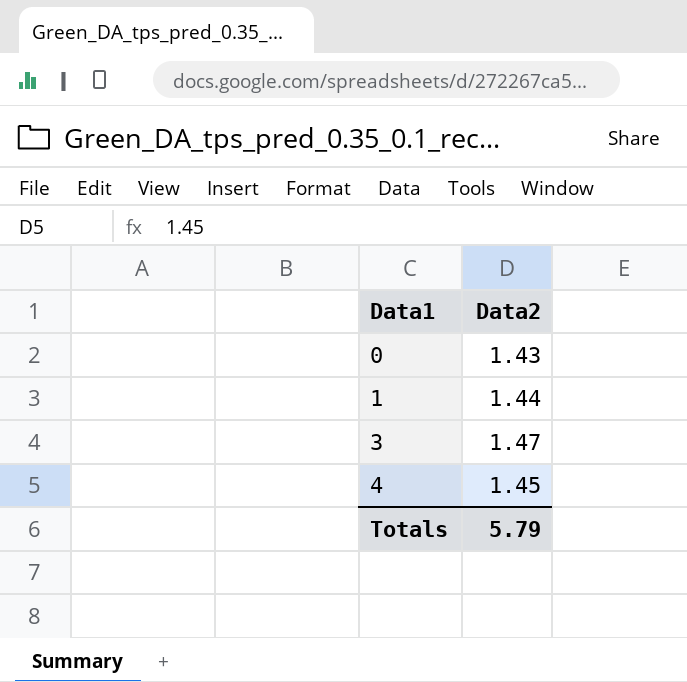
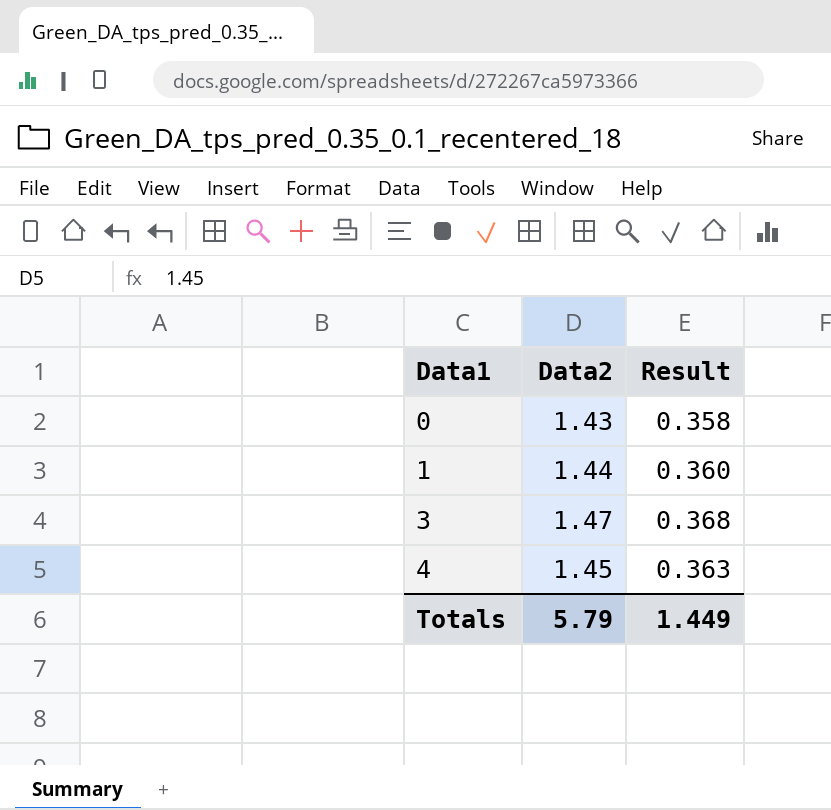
column Result | formula: none -> [Data2] * 0.25

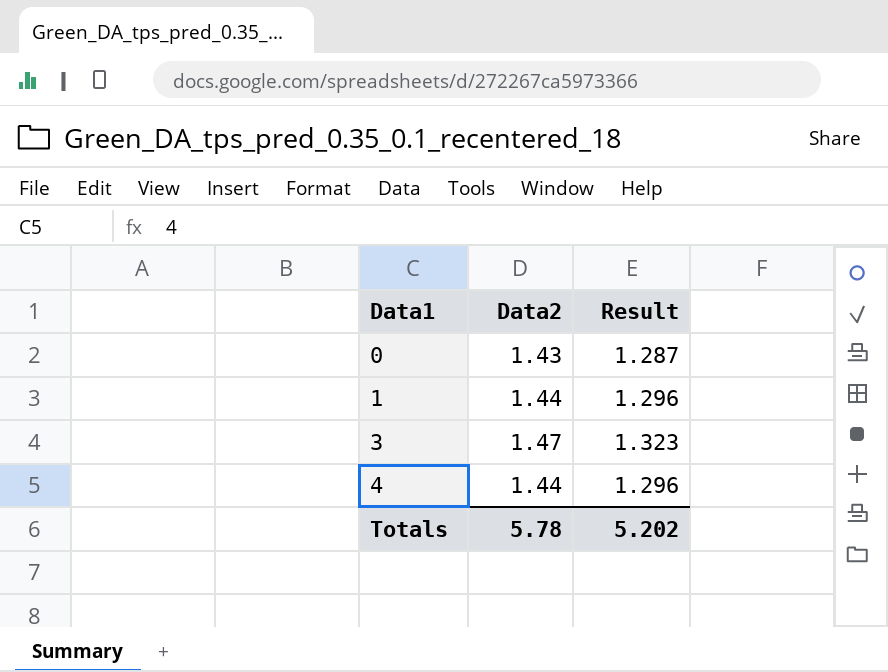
column Result | formula: [Data2] * 0.25 -> [Data2] * 0.9
4 | Data2: 1.45 -> 1.44
Totals | Data2: 5.79 -> 5.78
Totals | Result: 1.449 -> 5.202

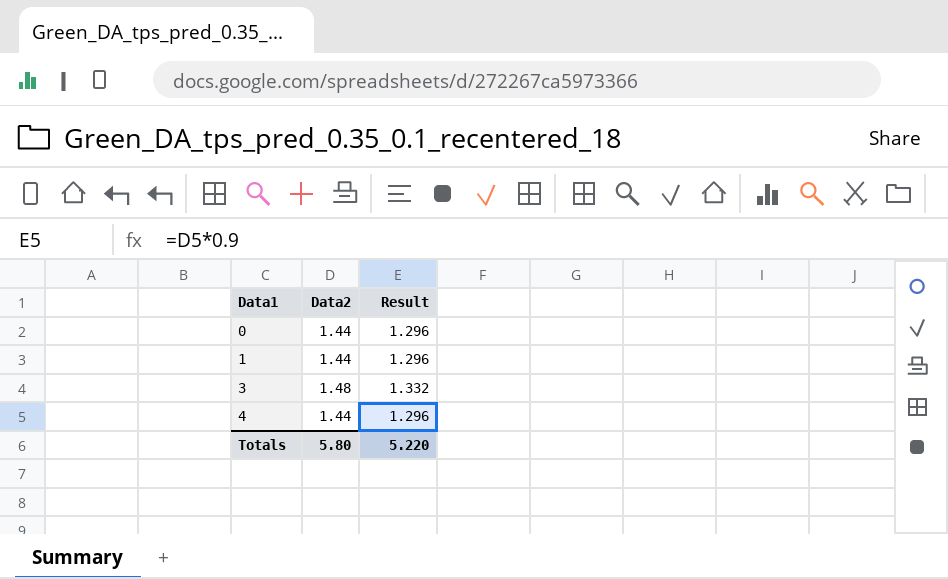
0 | Data2: 1.43 -> 1.44
0 | Result: 1.287 -> 1.296
3 | Data2: 1.47 -> 1.48
3 | Result: 1.323 -> 1.332
Totals | Data2: 5.78 -> 5.80
Totals | Result: 5.202 -> 5.220

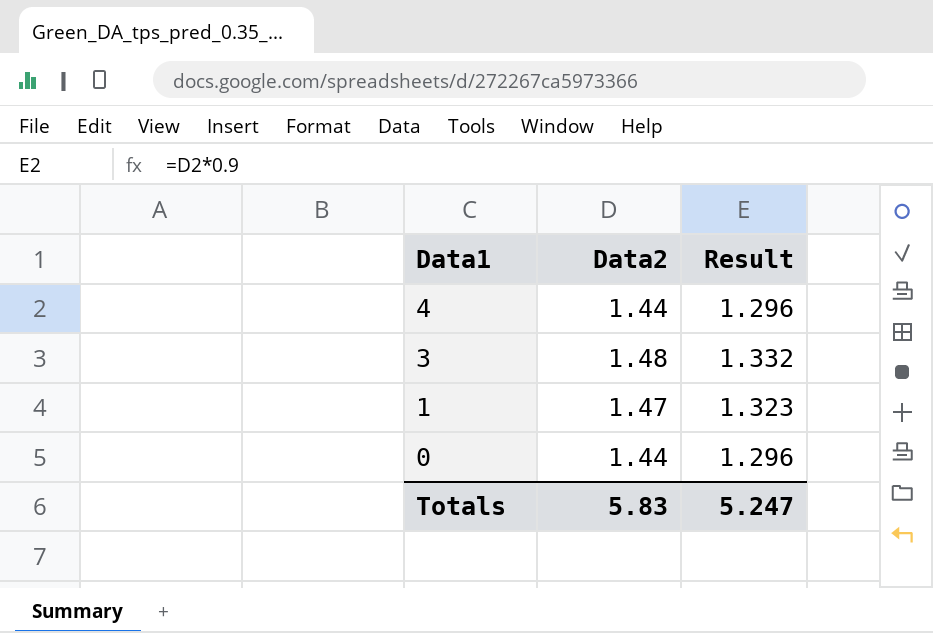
row order: Data1 ascending -> Data1 descending
1 | Data2: 1.44 -> 1.47
1 | Result: 1.296 -> 1.323
Totals | Data2: 5.80 -> 5.83
Totals | Result: 5.220 -> 5.247

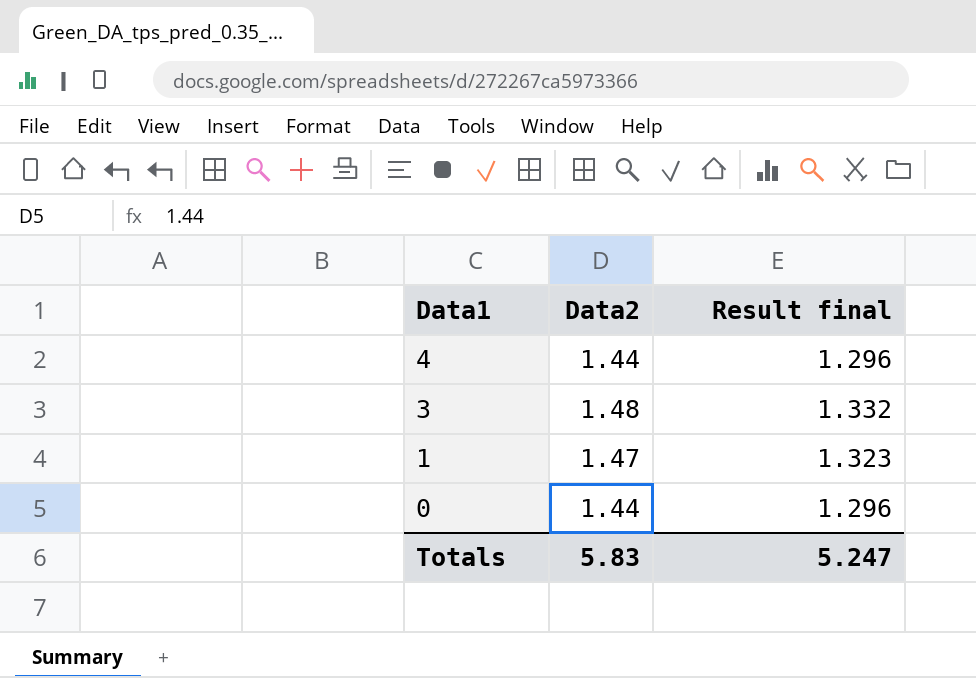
column name: Result -> Result final

